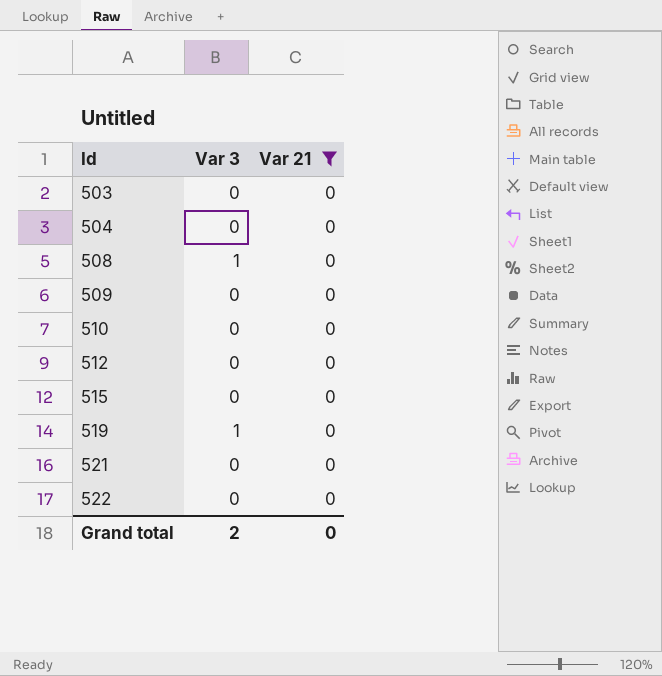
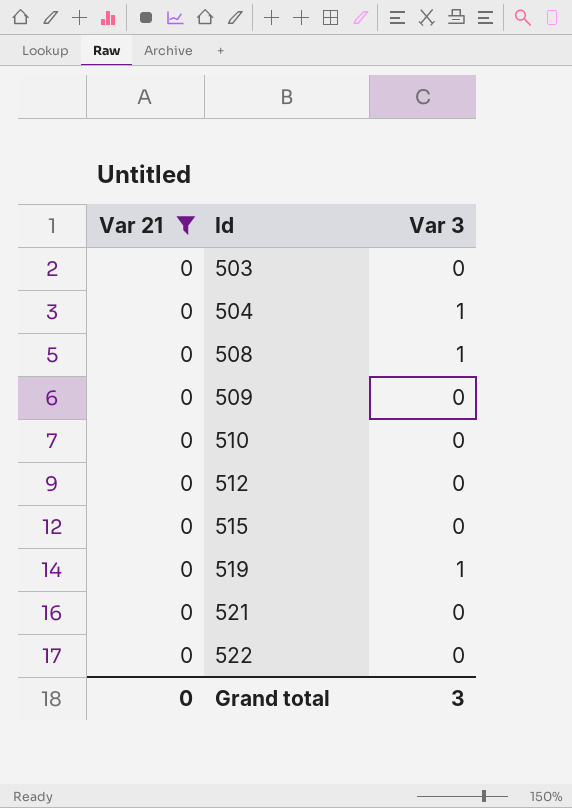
column Var 21 | position: 3 -> 1
504 | Var 3: 0 -> 1
Grand total | Var 3: 2 -> 3

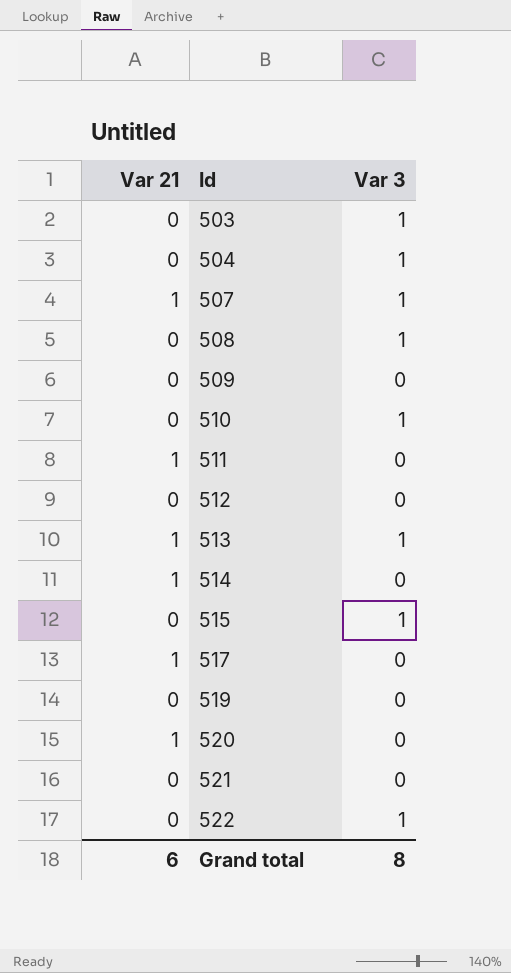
filter: Var 21 = 0 -> none
503 | Var 3: 0 -> 1
510 | Var 3: 0 -> 1
515 | Var 3: 0 -> 1
519 | Var 3: 1 -> 0
522 | Var 3: 0 -> 1
Grand total | Var 21: 0 -> 6
Grand total | Var 3: 3 -> 8

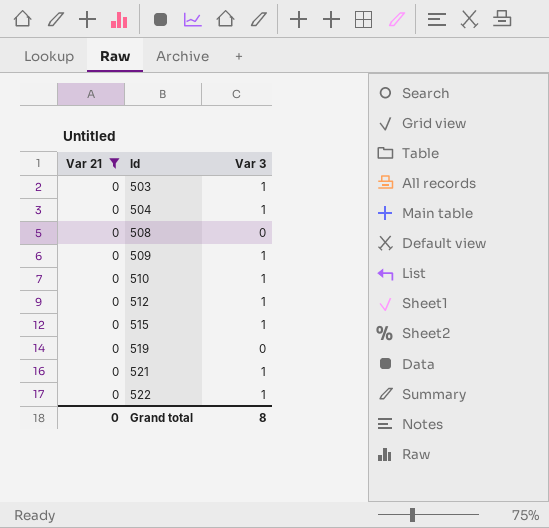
filter: none -> Var 21 = 0
508 | Var 3: 1 -> 0
509 | Var 3: 0 -> 1
512 | Var 3: 0 -> 1
521 | Var 3: 0 -> 1
Grand total | Var 21: 6 -> 0

